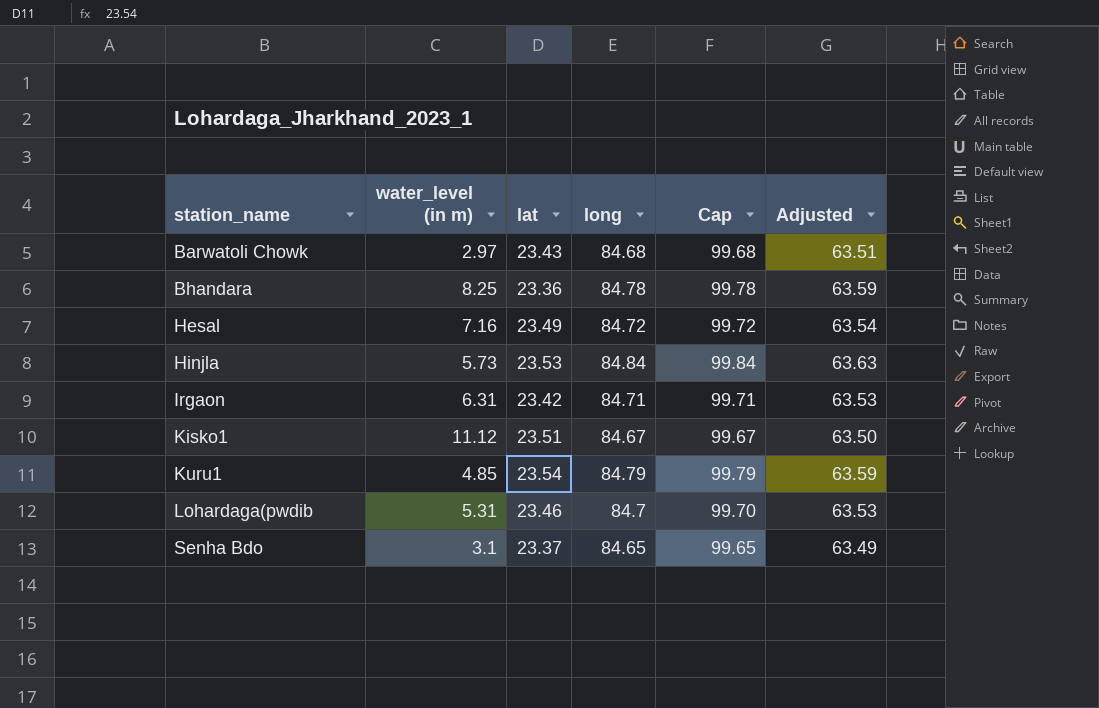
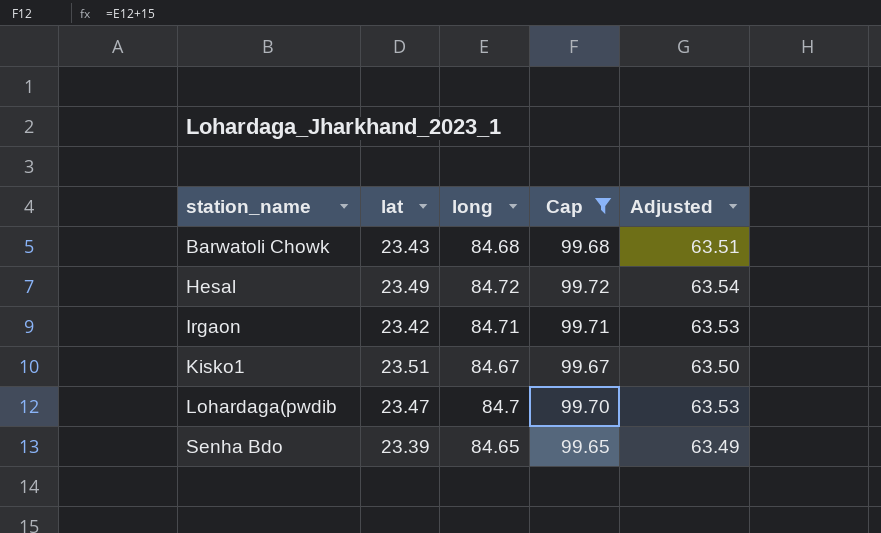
filter: none -> Cap <= 99.72
column water_level (in m) | position: 2 -> none
Lohardaga(pwdib | lat: 23.46 -> 23.47
Senha Bdo | lat: 23.37 -> 23.39

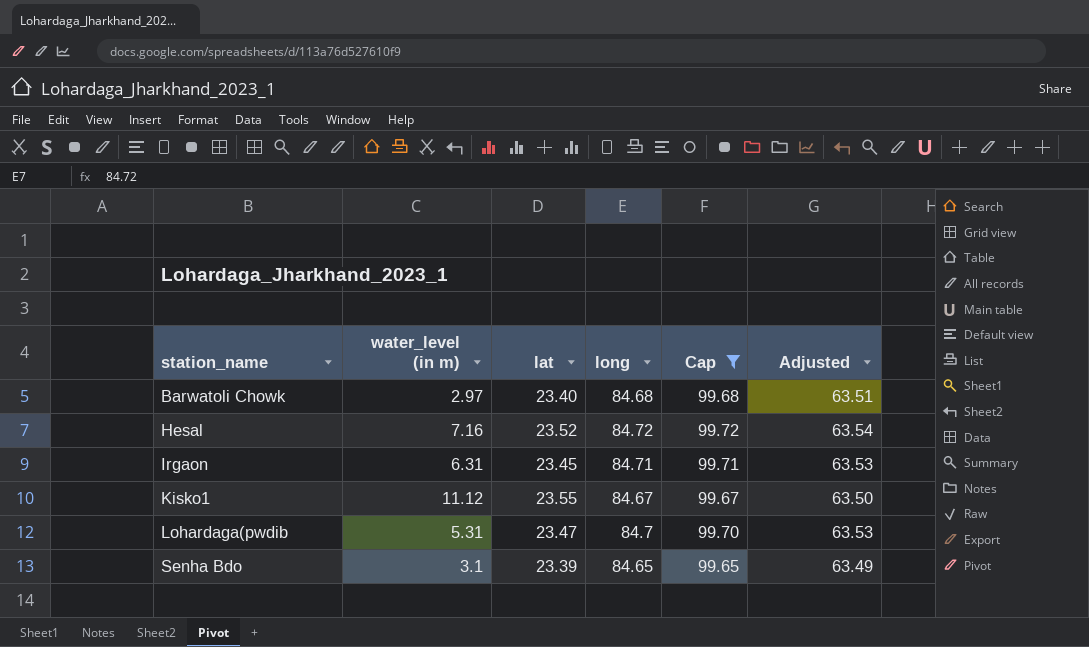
column water_level (in m) | position: none -> 2
Barwatoli Chowk | lat: 23.43 -> 23.40
Hesal | lat: 23.49 -> 23.52
Irgaon | lat: 23.42 -> 23.45
Kisko1 | lat: 23.51 -> 23.55

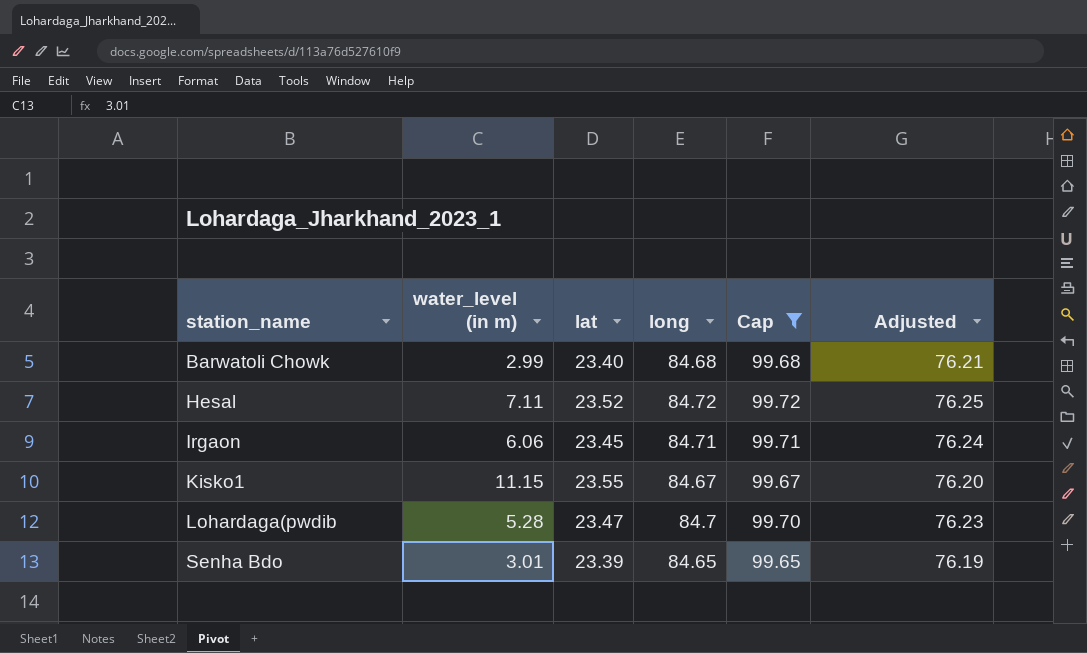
column Adjusted | formula: [long] * 0.75 -> [long] * 0.9
Barwatoli Chowk | water_level (in m): 2.97 -> 2.99
Hesal | water_level (in m): 7.16 -> 7.11
Irgaon | water_level (in m): 6.31 -> 6.06
Kisko1 | water_level (in m): 11.12 -> 11.15
Lohardaga(pwdib | water_level (in m): 5.31 -> 5.28
Senha Bdo | water_level (in m): 3.1 -> 3.01

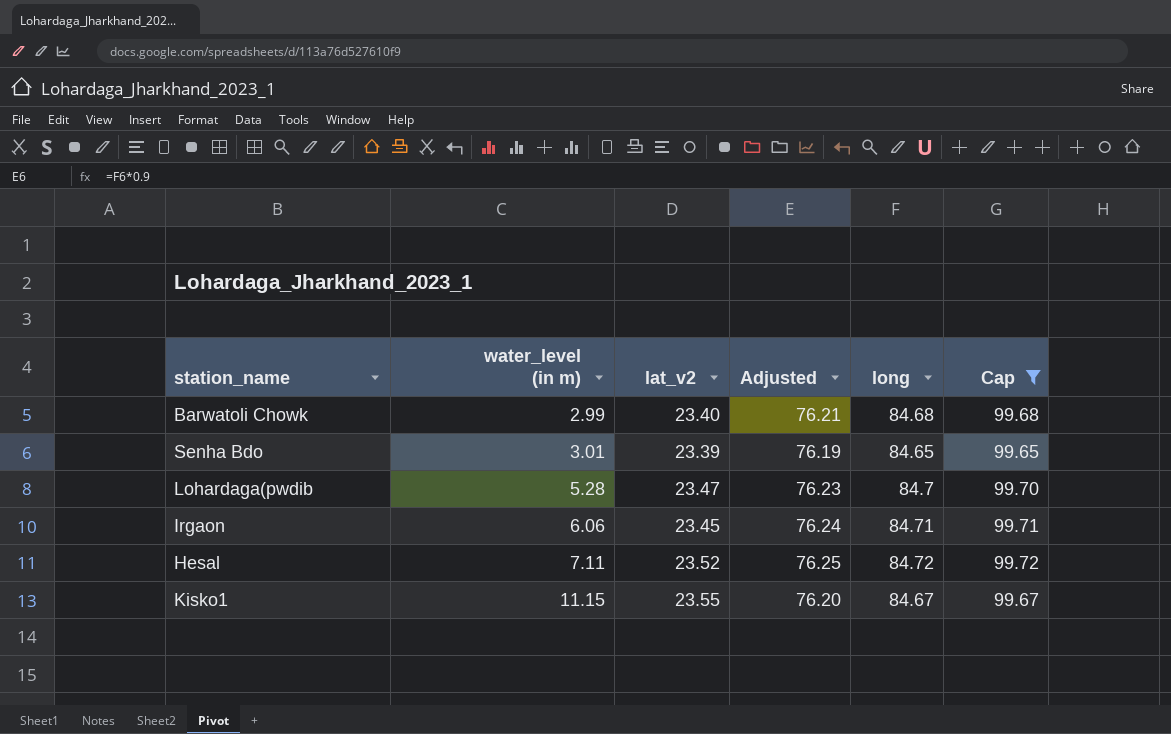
row order: station_name ascending -> water_level (in m) ascending
column name: lat -> lat_v2
column Adjusted | position: 6 -> 4

